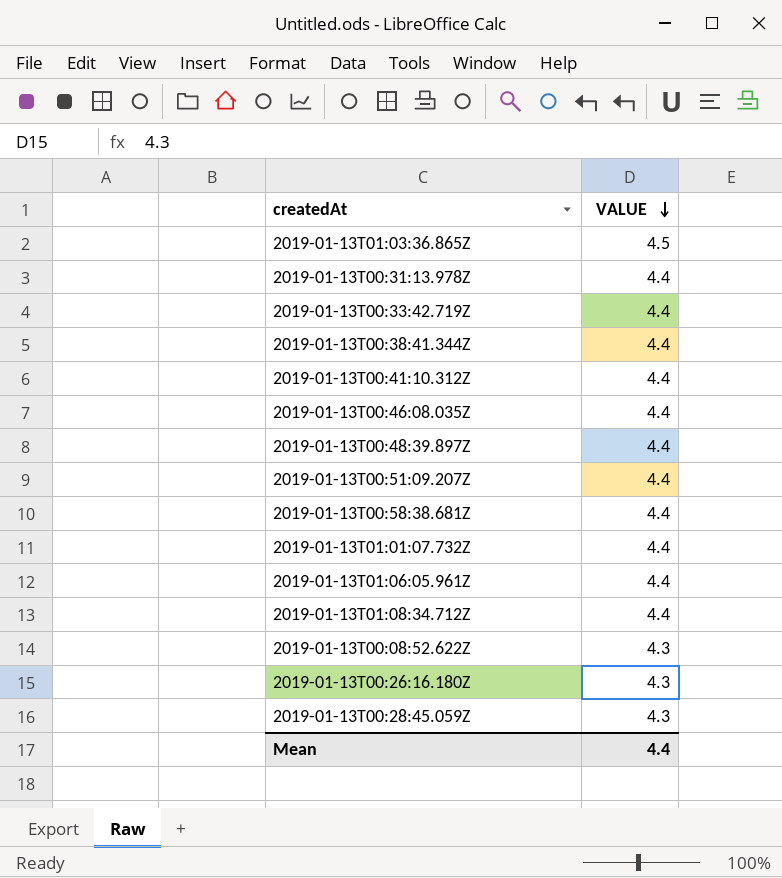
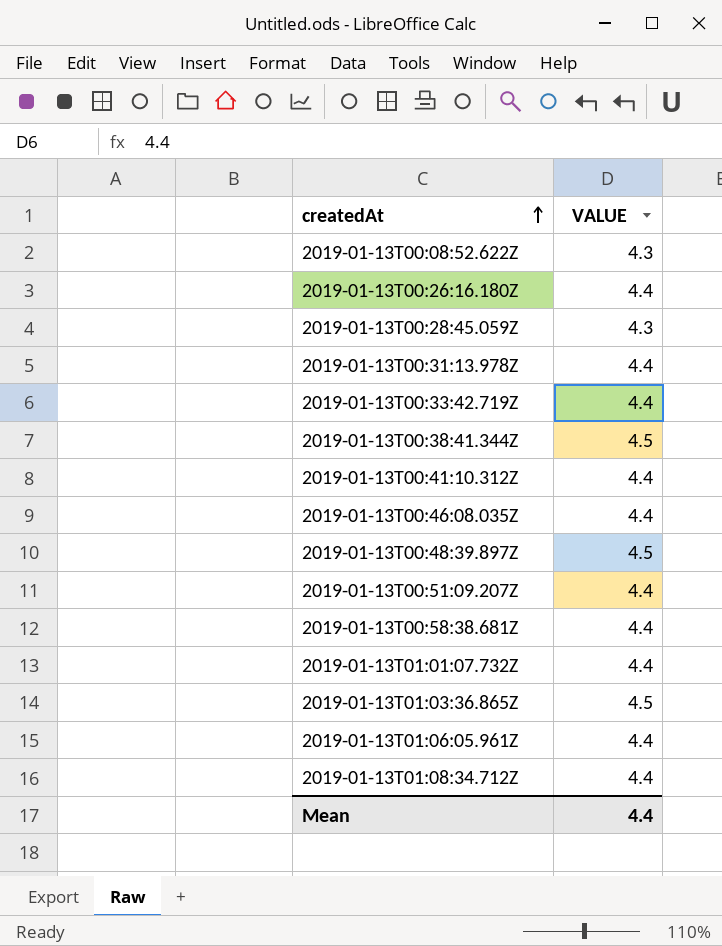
row order: VALUE descending -> createdAt ascending
2019-01-13T00:26:16.180Z | VALUE: 4.3 -> 4.4
2019-01-13T00:38:41.344Z | VALUE: 4.4 -> 4.5
2019-01-13T00:48:39.897Z | VALUE: 4.4 -> 4.5

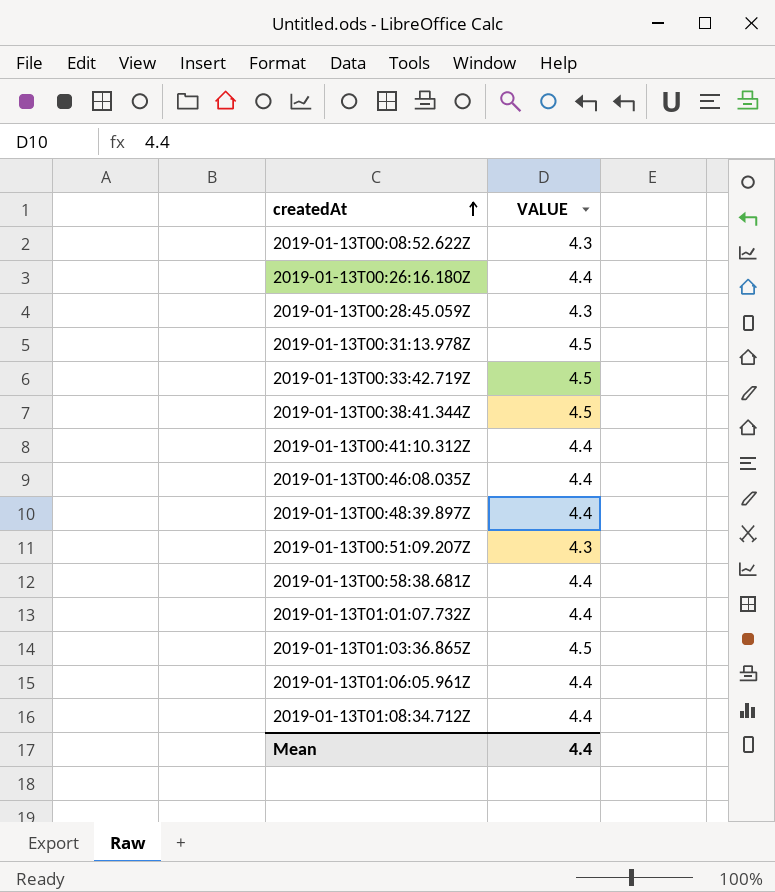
2019-01-13T00:31:13.978Z | VALUE: 4.4 -> 4.5
2019-01-13T00:33:42.719Z | VALUE: 4.4 -> 4.5
2019-01-13T00:48:39.897Z | VALUE: 4.5 -> 4.4
2019-01-13T00:51:09.207Z | VALUE: 4.4 -> 4.3

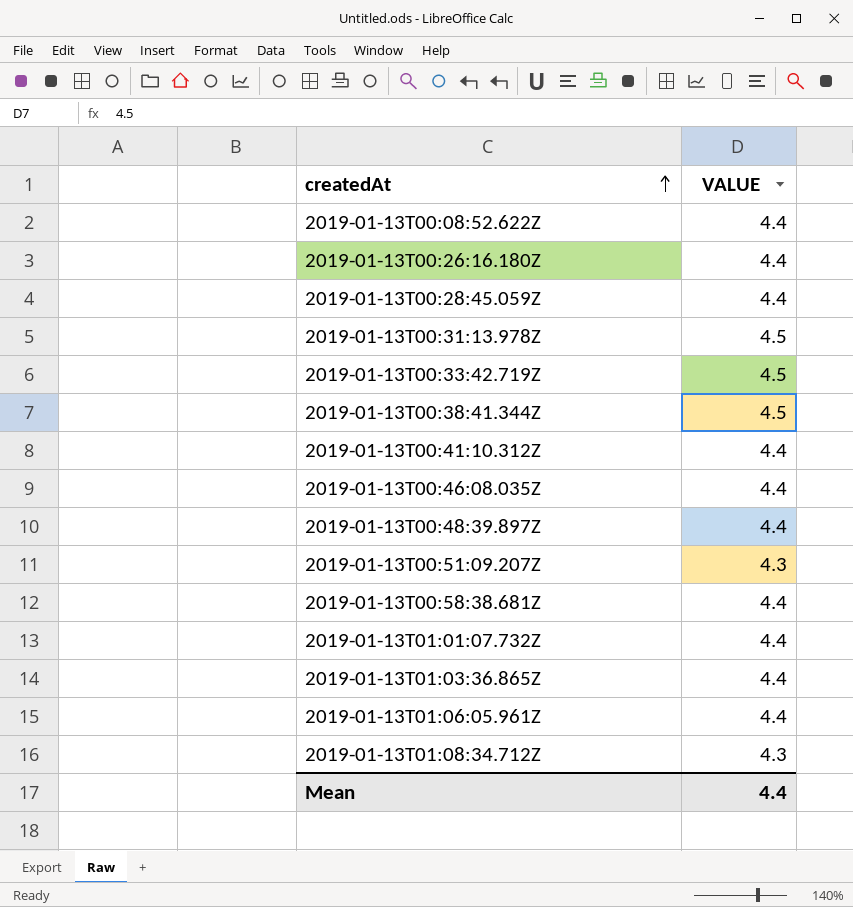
2019-01-13T00:08:52.622Z | VALUE: 4.3 -> 4.4
2019-01-13T00:28:45.059Z | VALUE: 4.3 -> 4.4
2019-01-13T01:03:36.865Z | VALUE: 4.5 -> 4.4
2019-01-13T01:08:34.712Z | VALUE: 4.4 -> 4.3

